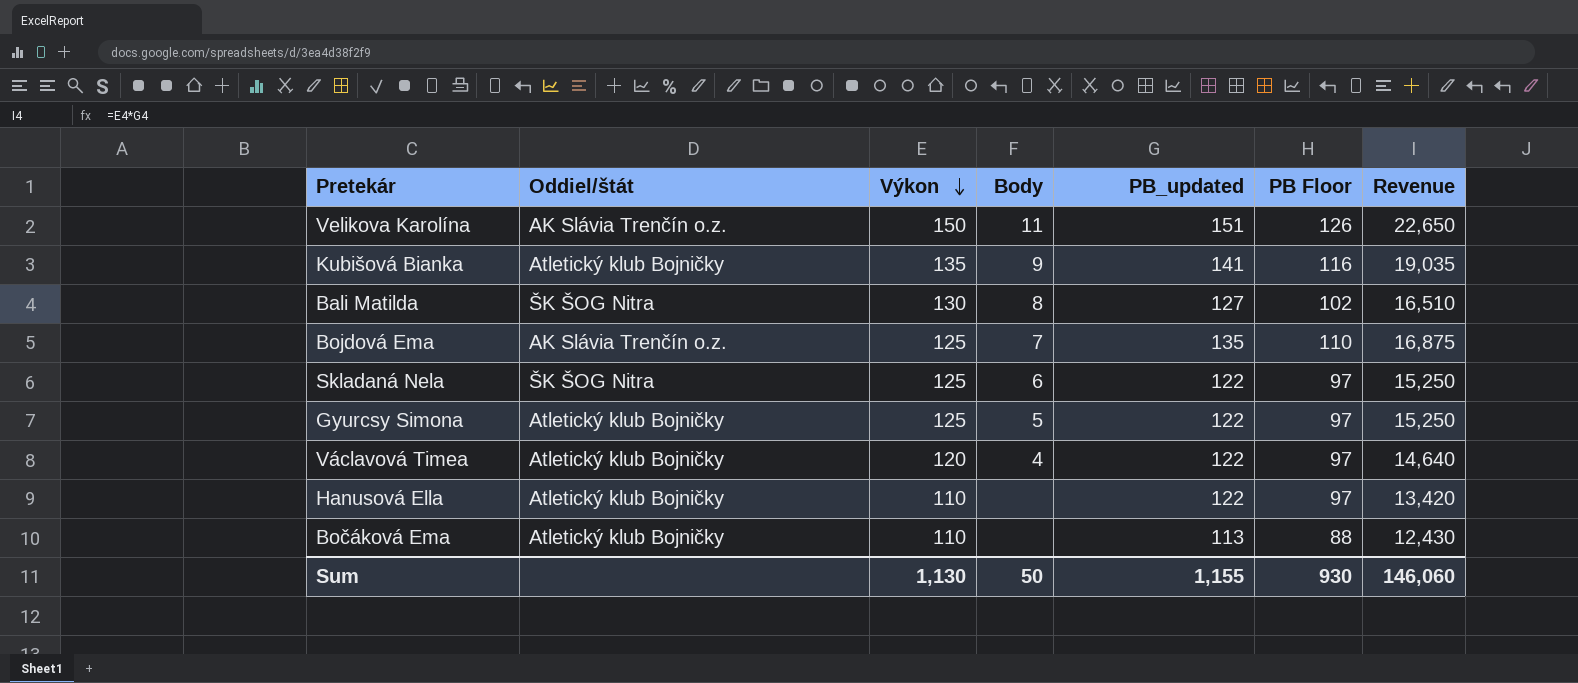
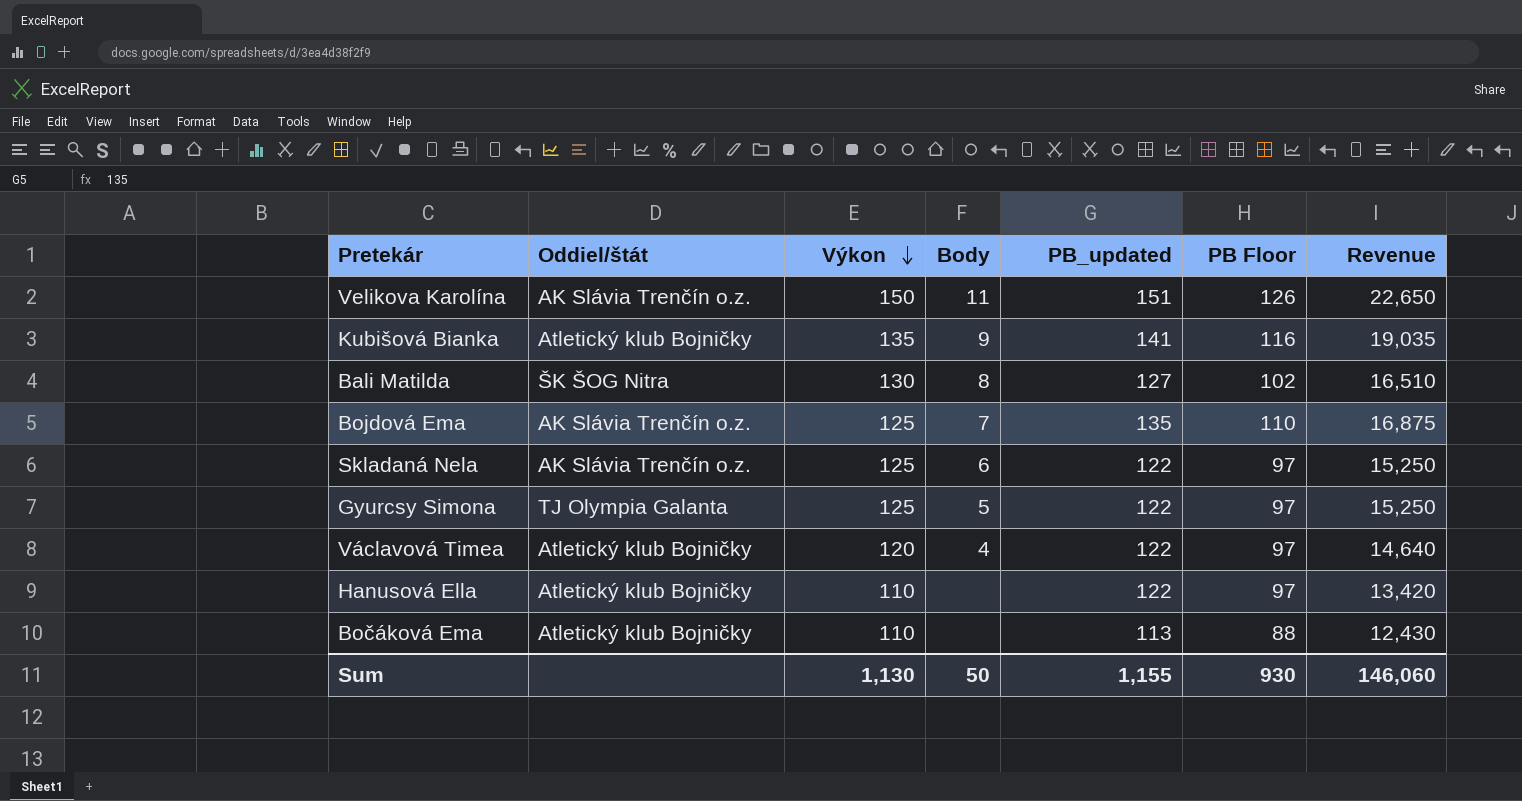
Skladaná Nela | Oddiel/štát: ŠK ŠOG Nitra -> AK Slávia Trenčín o.z.
Gyurcsy Simona | Oddiel/štát: Atletický klub Bojničky -> TJ Olympia Galanta

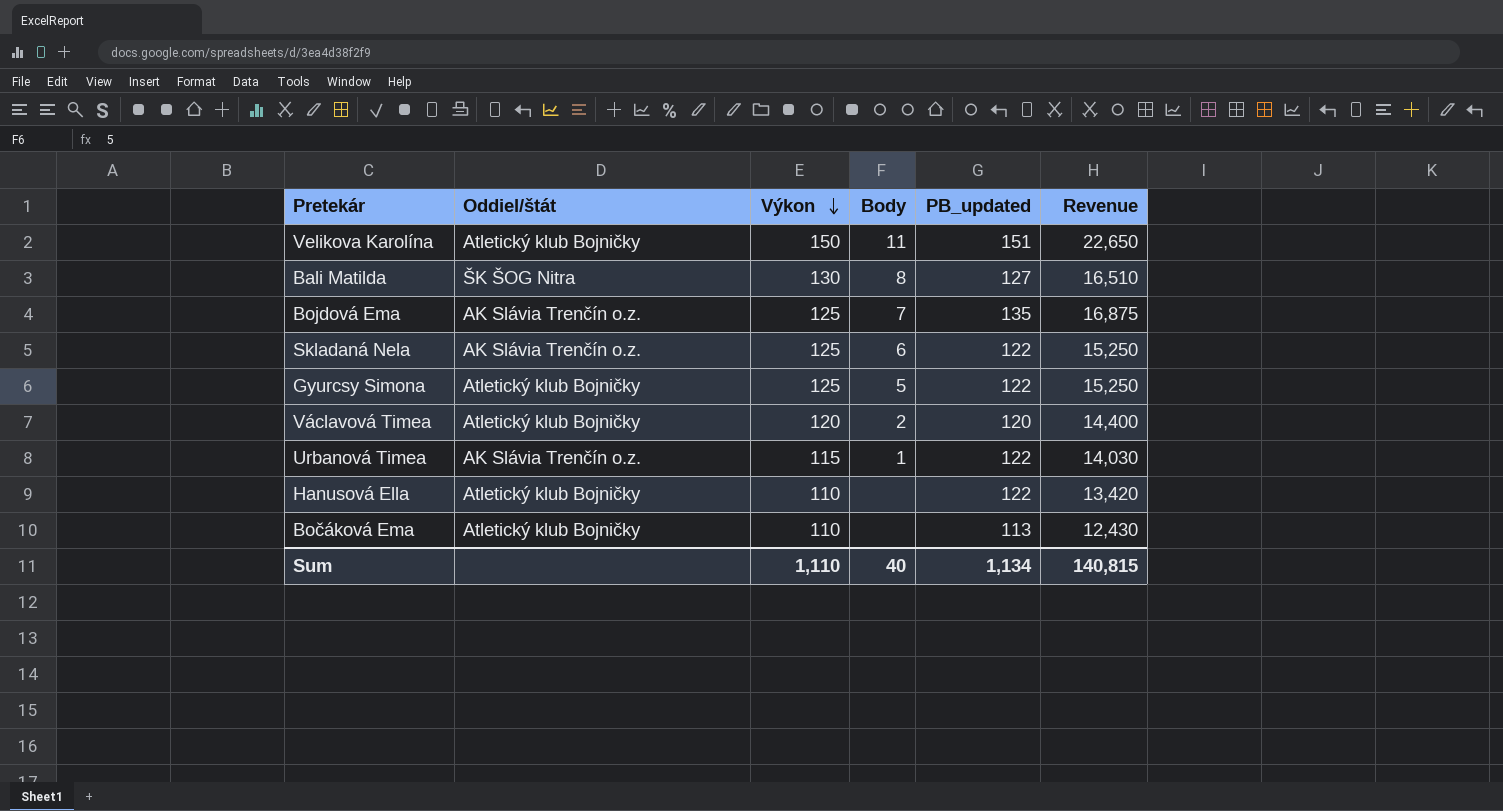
column PB Floor | formula: [PB_updated] - 25 -> none
row Kubišová Bianka: Atletický klub Bojničky | 135 | 9 | 141 | 116 | 19,035 -> none
Velikova Karolína | Oddiel/štát: AK Slávia Trenčín o.z. -> Atletický klub Bojničky
Gyurcsy Simona | Oddiel/štát: TJ Olympia Galanta -> Atletický klub Bojničky
Václavová Timea | Body: 4 -> 2
Václavová Timea | PB_updated: 122 -> 120
Václavová Timea | Revenue: 14,640 -> 14,400
row Urbanová Timea: none -> AK Slávia Trenčín o.z. | 115 | 1 | 122 | 14,030
Sum | Výkon: 1,130 -> 1,110
Sum | Body: 50 -> 40
Sum | PB_updated: 1,155 -> 1,134
Sum | Revenue: 146,060 -> 140,815

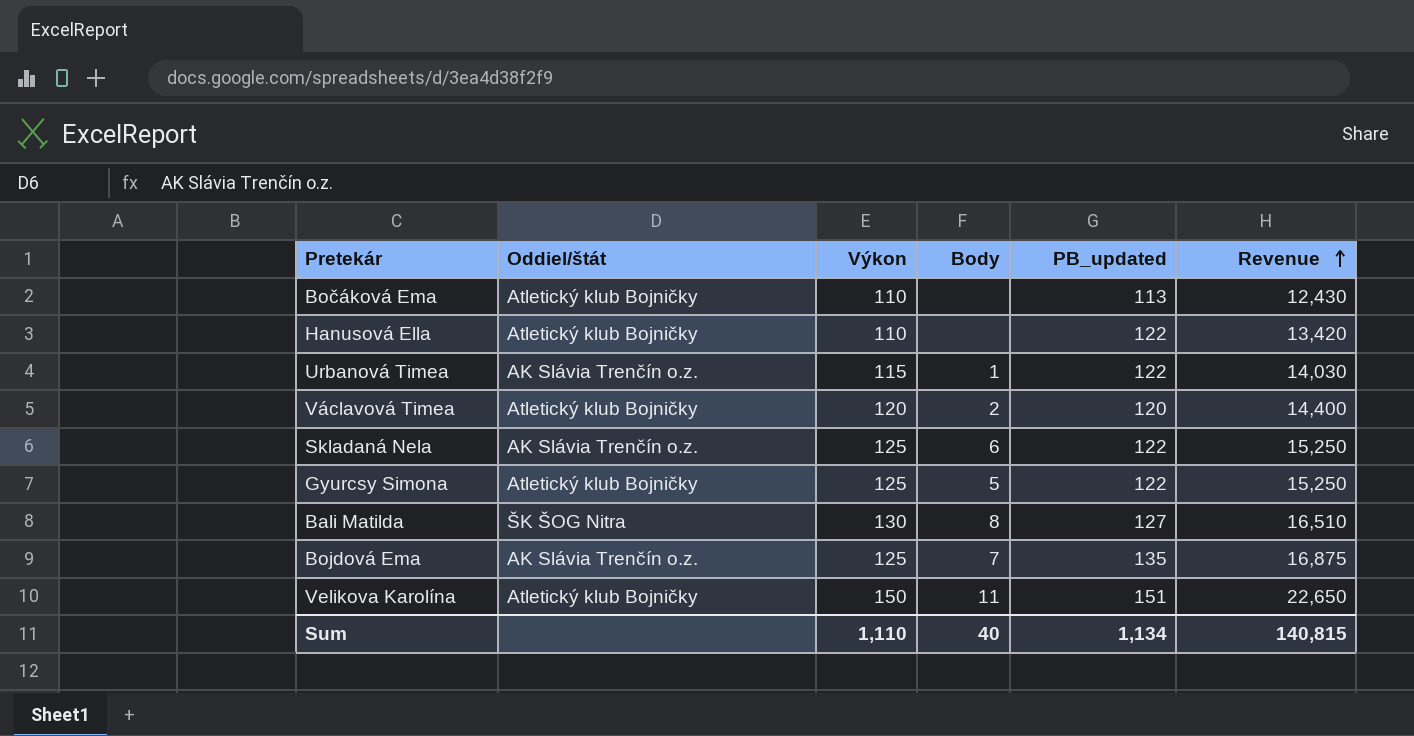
row order: Výkon descending -> Revenue ascending

